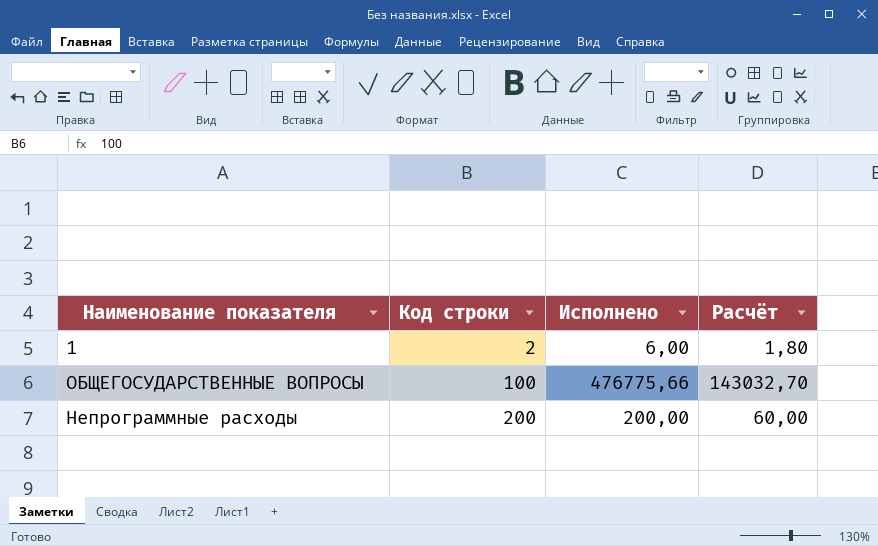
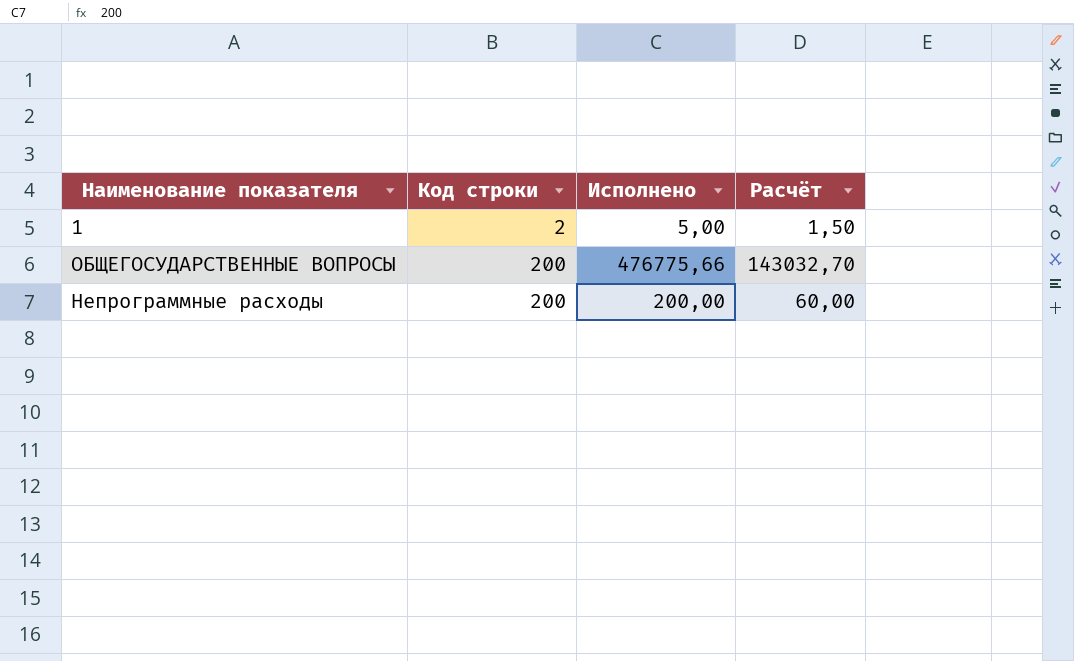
1 | Исполнено: 6,00 -> 5,00
1 | Расчёт: 1,80 -> 1,50
ОБЩЕГОСУДАРСТВЕННЫЕ ВОПРОСЫ | Код строки: 100 -> 200

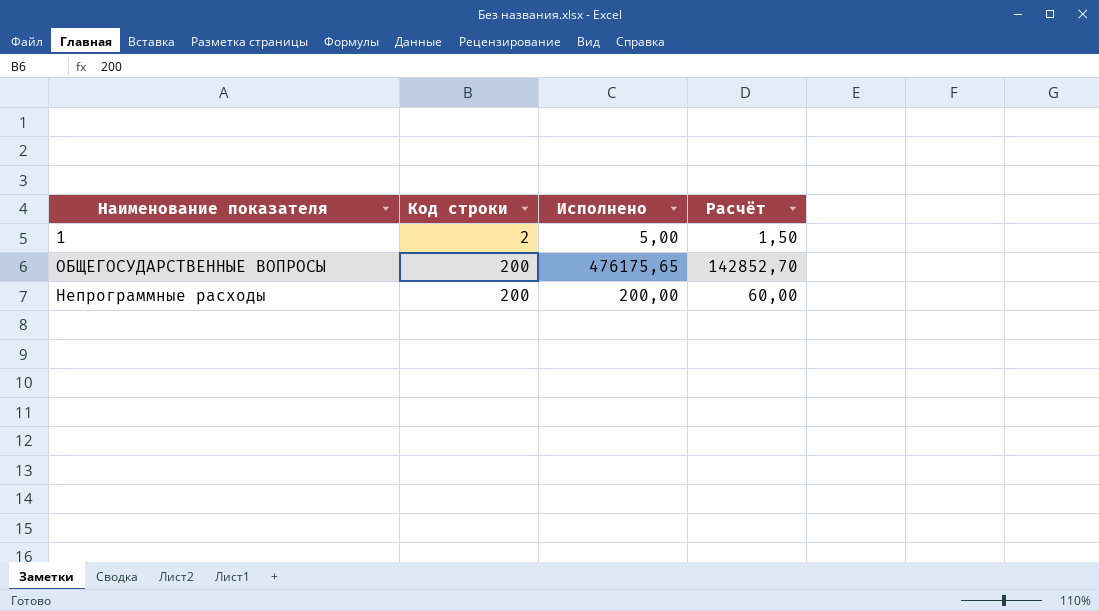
ОБЩЕГОСУДАРСТВЕННЫЕ ВОПРОСЫ | Исполнено: 476775,66 -> 476175,65
ОБЩЕГОСУДАРСТВЕННЫЕ ВОПРОСЫ | Расчёт: 143032,70 -> 142852,70

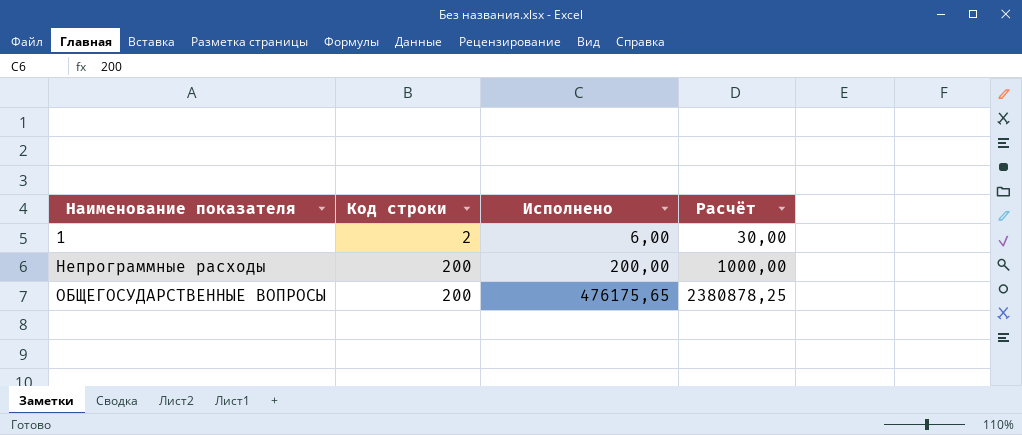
row order: Код строки ascending -> Наименование показателя ascending
column Расчёт | formula: [Исполнено] * 0,3 -> [Исполнено] * 5
1 | Исполнено: 5,00 -> 6,00

